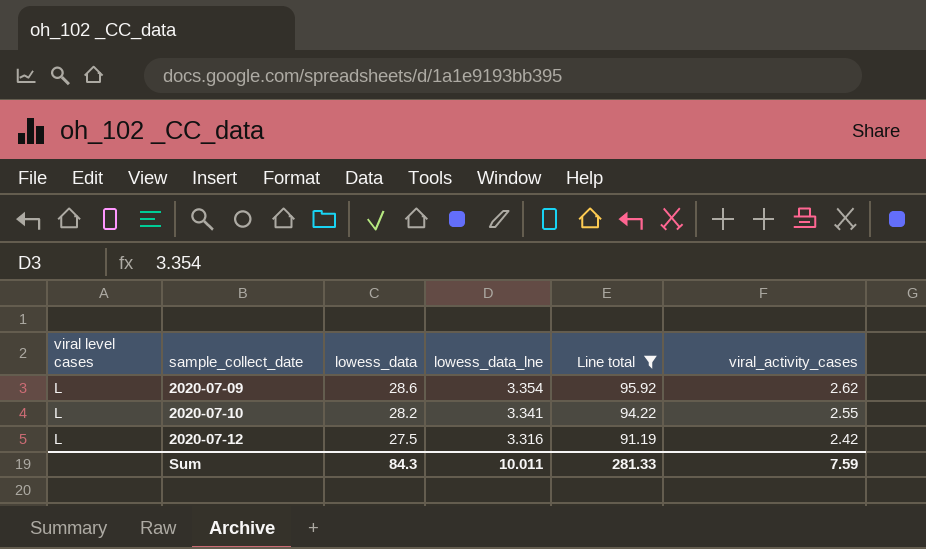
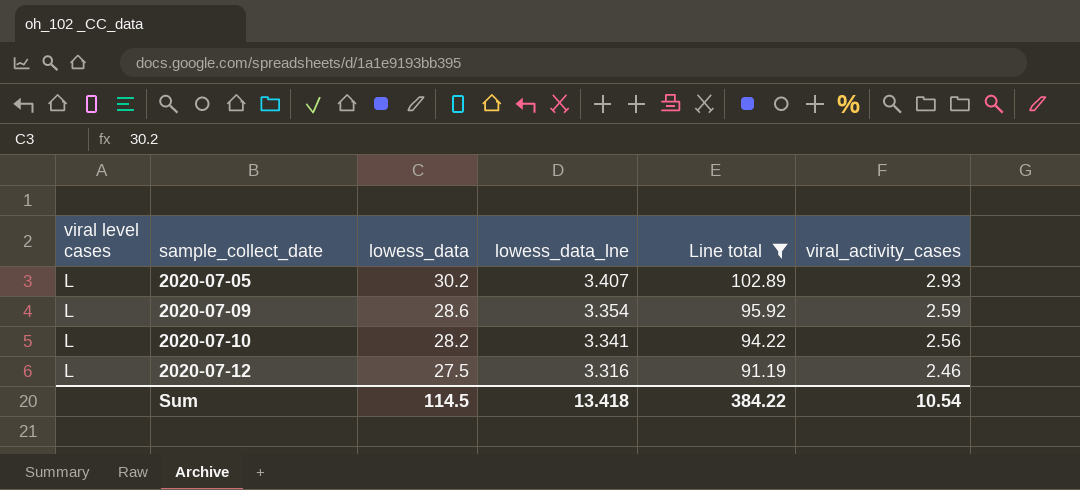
row 2020-07-05: none -> L | 30.2 | 3.407 | 102.89 | 2.93
2020-07-09 | viral_activity_cases: 2.62 -> 2.59
2020-07-10 | viral_activity_cases: 2.55 -> 2.56
2020-07-12 | viral_activity_cases: 2.42 -> 2.46
Sum | lowess_data: 84.3 -> 114.5
Sum | lowess_data_lne: 10.011 -> 13.418
Sum | Line total: 281.33 -> 384.22
Sum | viral_activity_cases: 7.59 -> 10.54

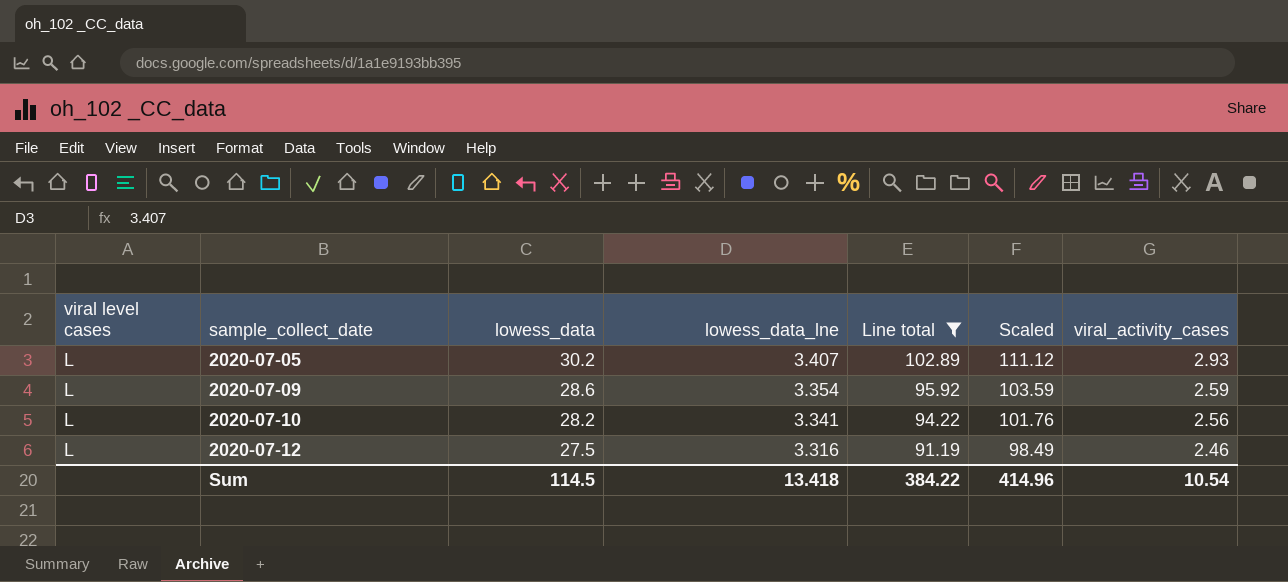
column Scaled | formula: none -> [Line total] * 1.08

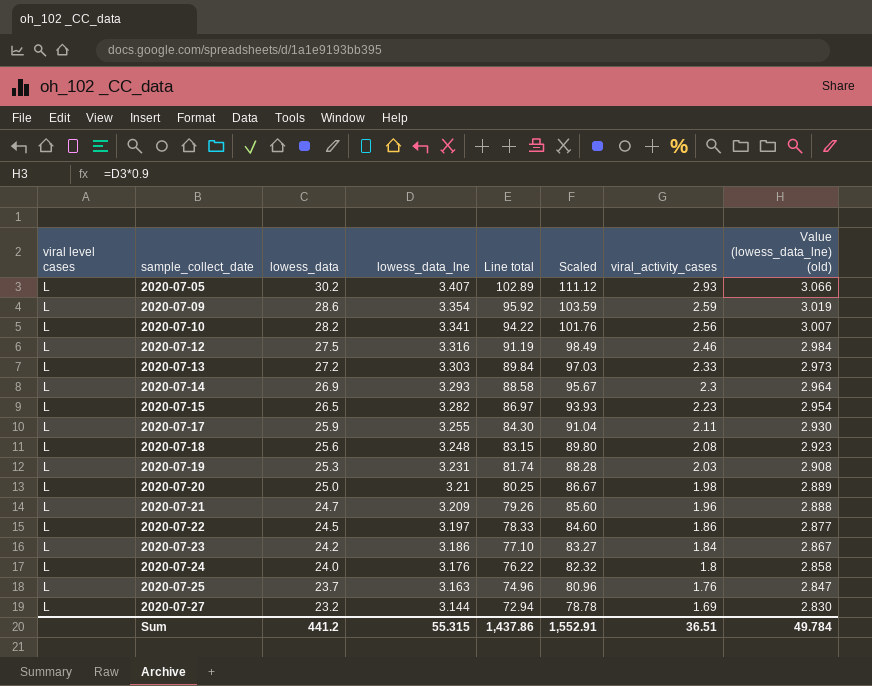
filter: Line total >= 91.19 -> none
column Value (lowess_data_lne) (old) | formula: none -> [lowess_data_lne] * 0.9
Sum | lowess_data: 114.5 -> 441.2
Sum | lowess_data_lne: 13.418 -> 55.315
Sum | Line total: 384.22 -> 1,437.86
Sum | Scaled: 414.96 -> 1,552.91
Sum | viral_activity_cases: 10.54 -> 36.51

